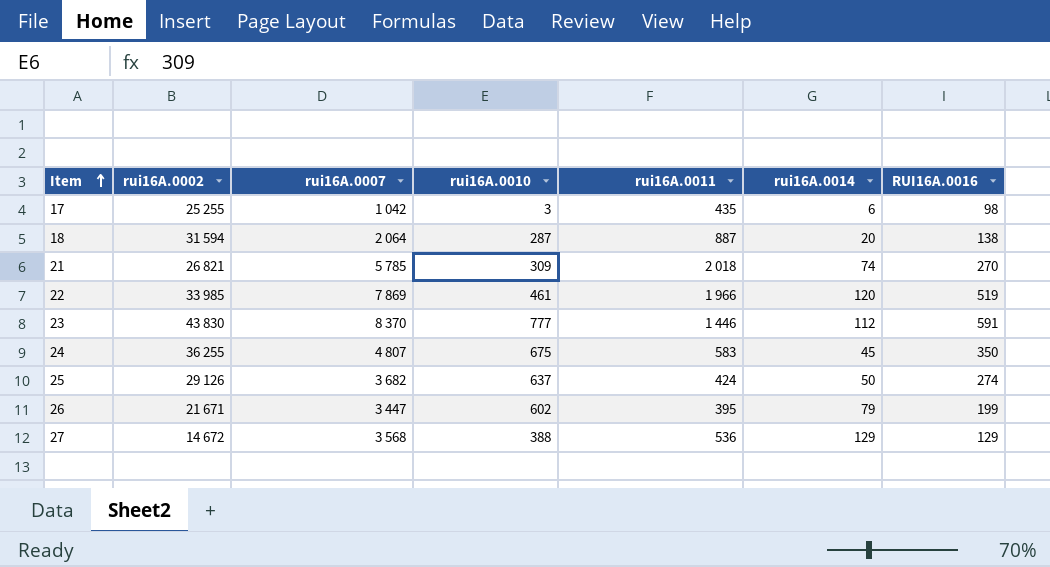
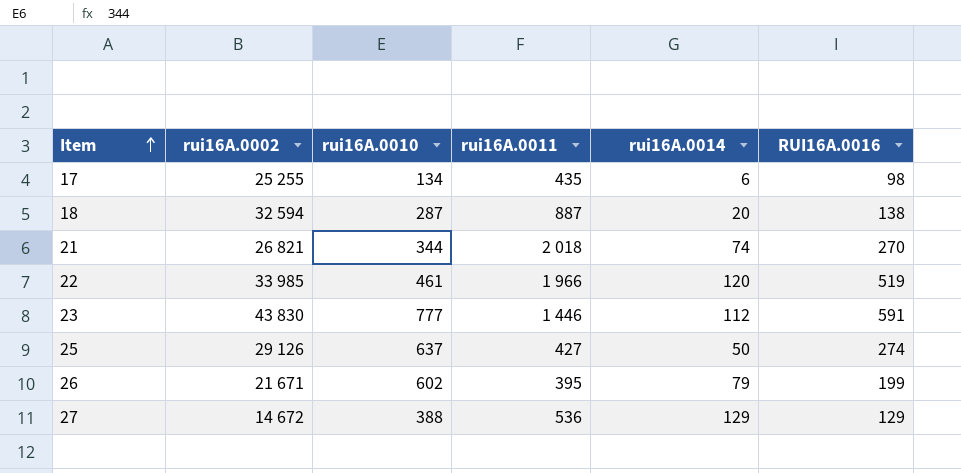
column rui16A.0007 | position: 3 -> none
row 24: 36 255 | 4 807 | 675 | 583 | 45 | 350 -> none
17 | rui16A.0010: 3 -> 134
18 | rui16A.0002: 31 594 -> 32 594
21 | rui16A.0010: 309 -> 344
25 | rui16A.0011: 424 -> 427

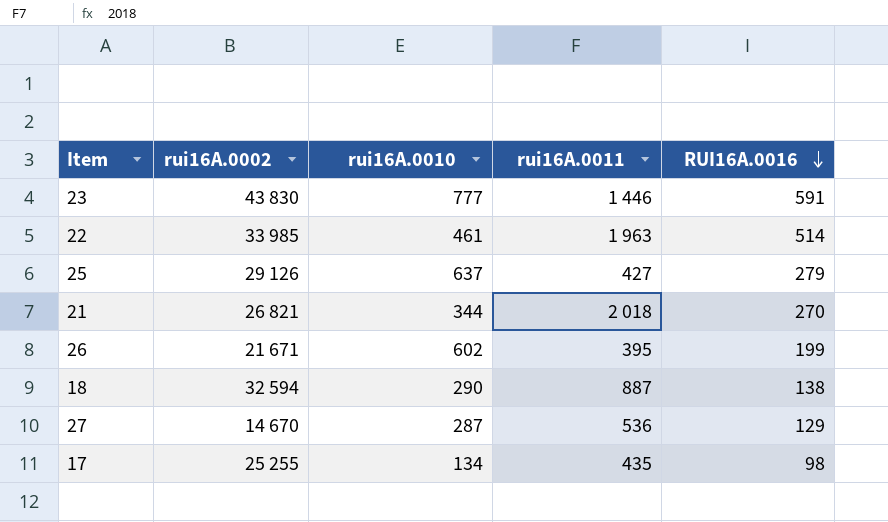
row order: Item ascending -> RUI16A.0016 descending
column rui16A.0014 | position: 5 -> none
22 | rui16A.0011: 1 966 -> 1 963
22 | RUI16A.0016: 519 -> 514
25 | RUI16A.0016: 274 -> 279
18 | rui16A.0010: 287 -> 290
27 | rui16A.0002: 14 672 -> 14 670
27 | rui16A.0010: 388 -> 287

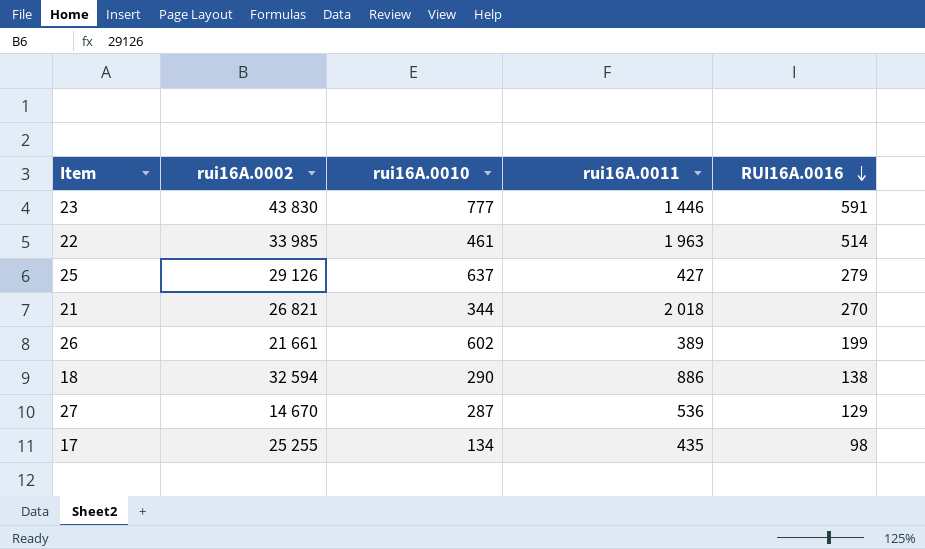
26 | rui16A.0002: 21 671 -> 21 661
26 | rui16A.0011: 395 -> 389
18 | rui16A.0011: 887 -> 886

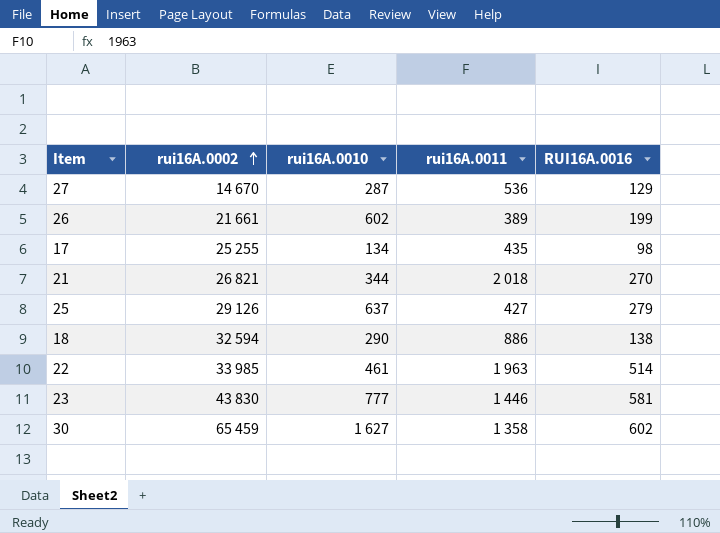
row order: RUI16A.0016 descending -> rui16A.0002 ascending
23 | RUI16A.0016: 591 -> 581
row 30: none -> 65 459 | 1 627 | 1 358 | 602

